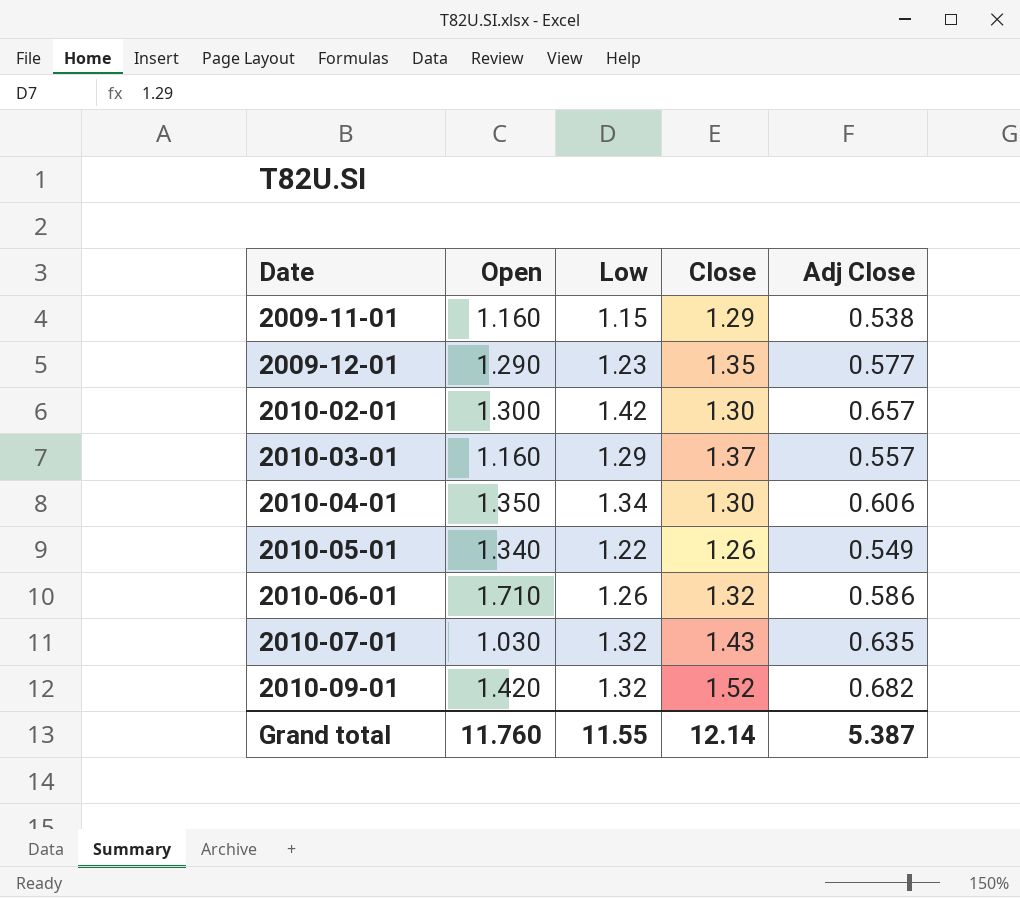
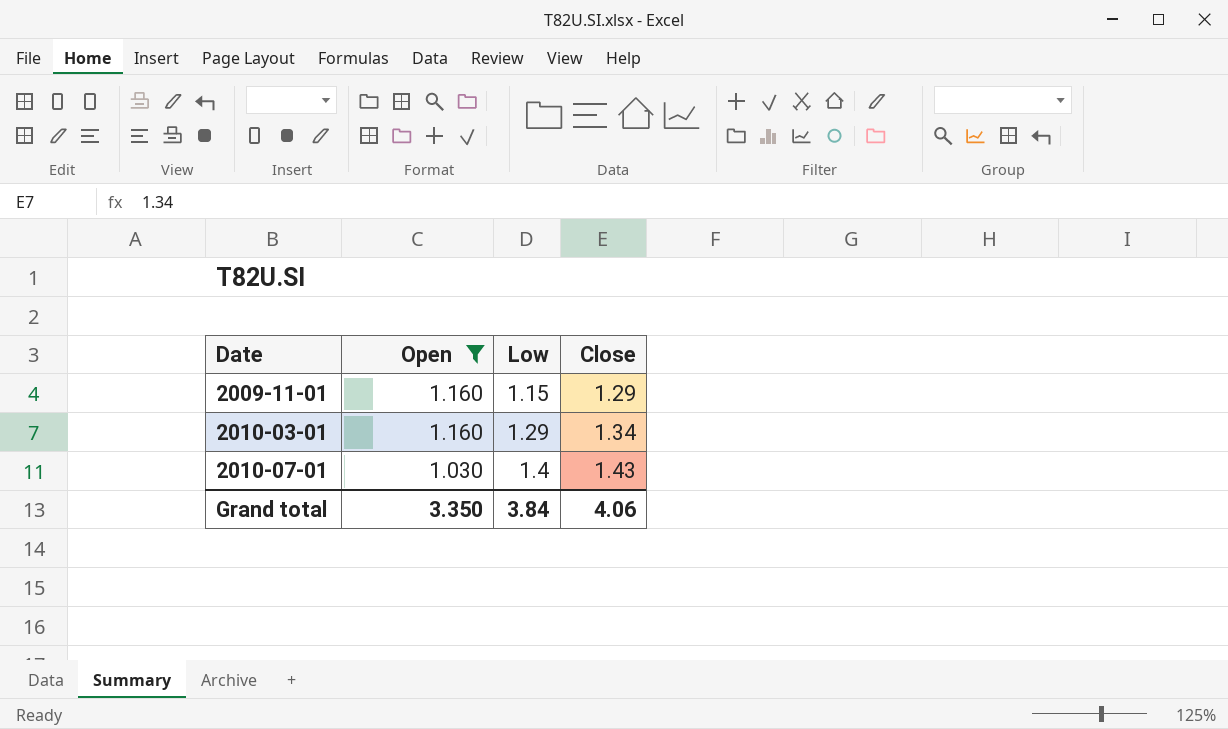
filter: none -> Open <= 1.160
column Adj Close | position: 5 -> none
2010-03-01 | Close: 1.37 -> 1.34
2010-07-01 | Low: 1.32 -> 1.4
Grand total | Open: 11.760 -> 3.350
Grand total | Low: 11.55 -> 3.84
Grand total | Close: 12.14 -> 4.06

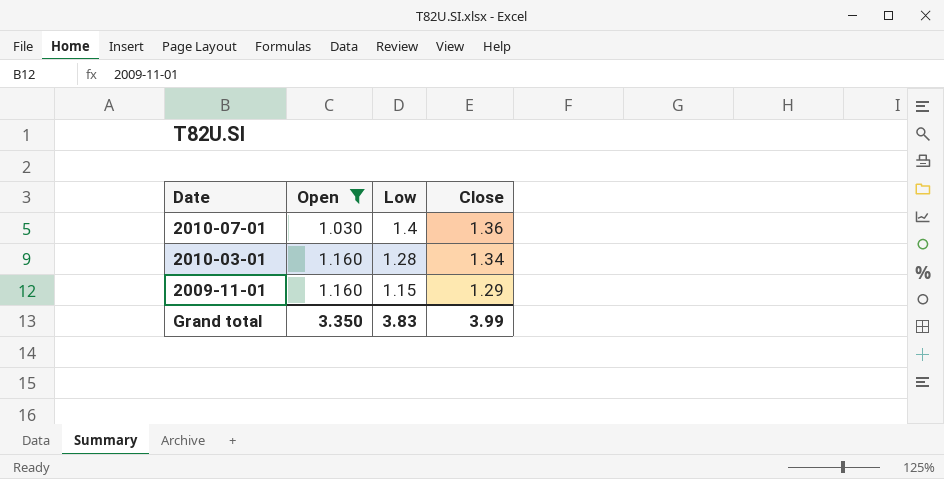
row order: Date ascending -> Date descending
2010-07-01 | Close: 1.43 -> 1.36
2010-03-01 | Low: 1.29 -> 1.28
Grand total | Low: 3.84 -> 3.83
Grand total | Close: 4.06 -> 3.99

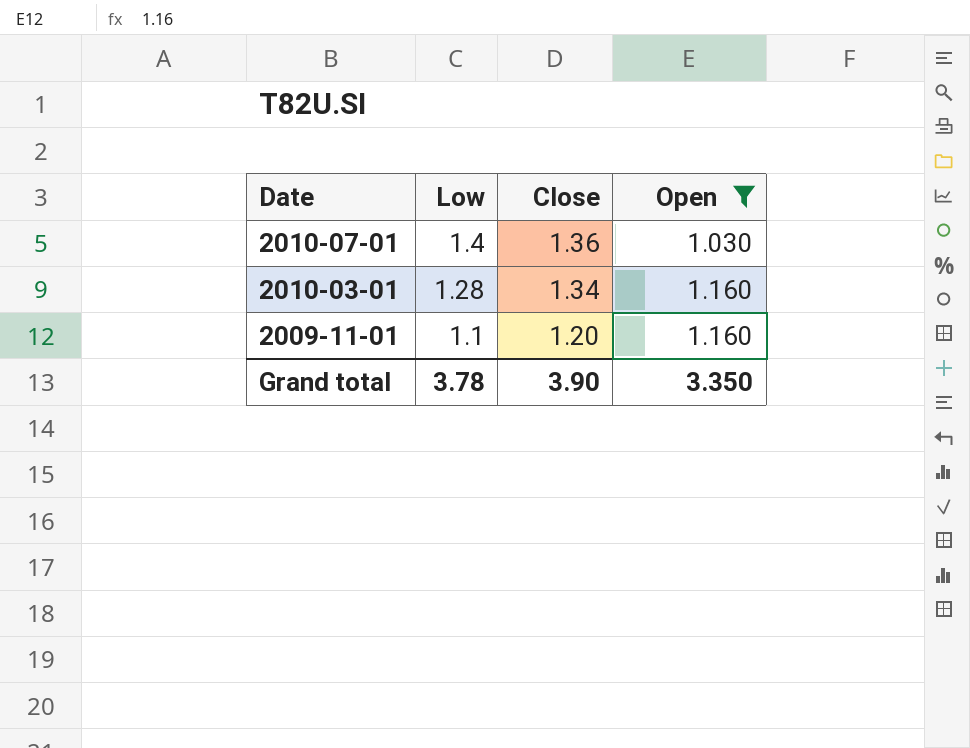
column Open | position: 2 -> 4
2009-11-01 | Low: 1.15 -> 1.1
2009-11-01 | Close: 1.29 -> 1.20
Grand total | Low: 3.83 -> 3.78
Grand total | Close: 3.99 -> 3.90

